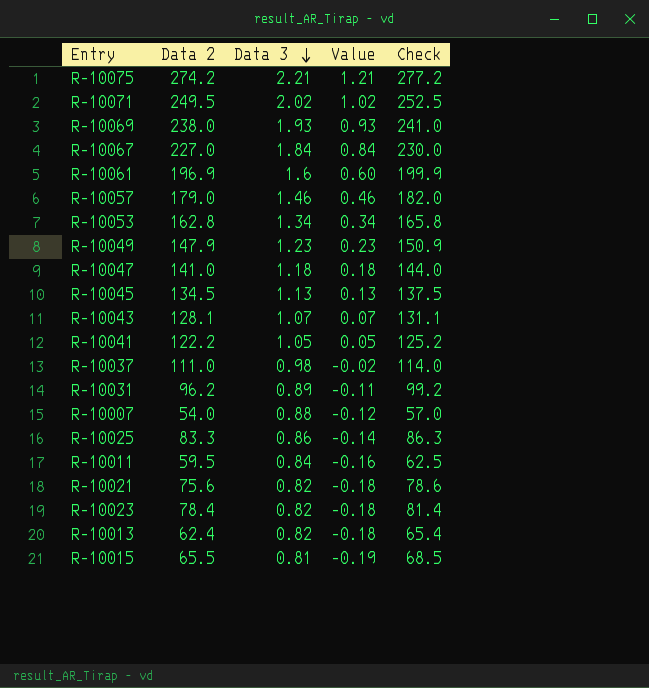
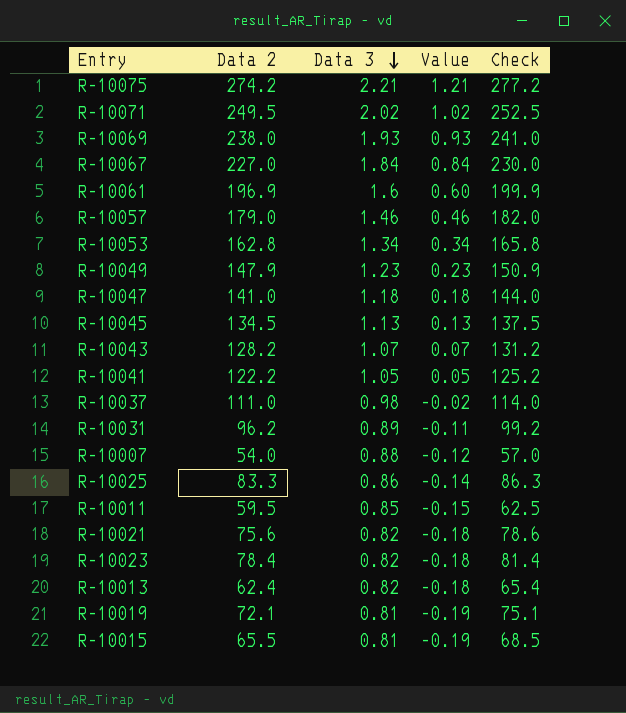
R-10043 | Data 2: 128.1 -> 128.2
R-10043 | Check: 131.1 -> 131.2
R-10011 | Data 3: 0.84 -> 0.85
R-10011 | Value: -0.16 -> -0.15
row R-10019: none -> 72.1 | 0.81 | -0.19 | 75.1

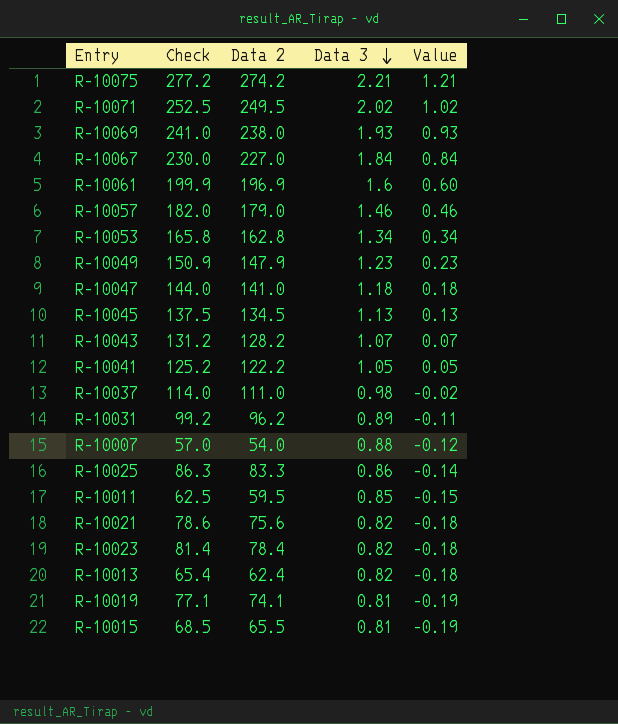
column Check | position: 5 -> 2
R-10019 | Check: 75.1 -> 77.1
R-10019 | Data 2: 72.1 -> 74.1

